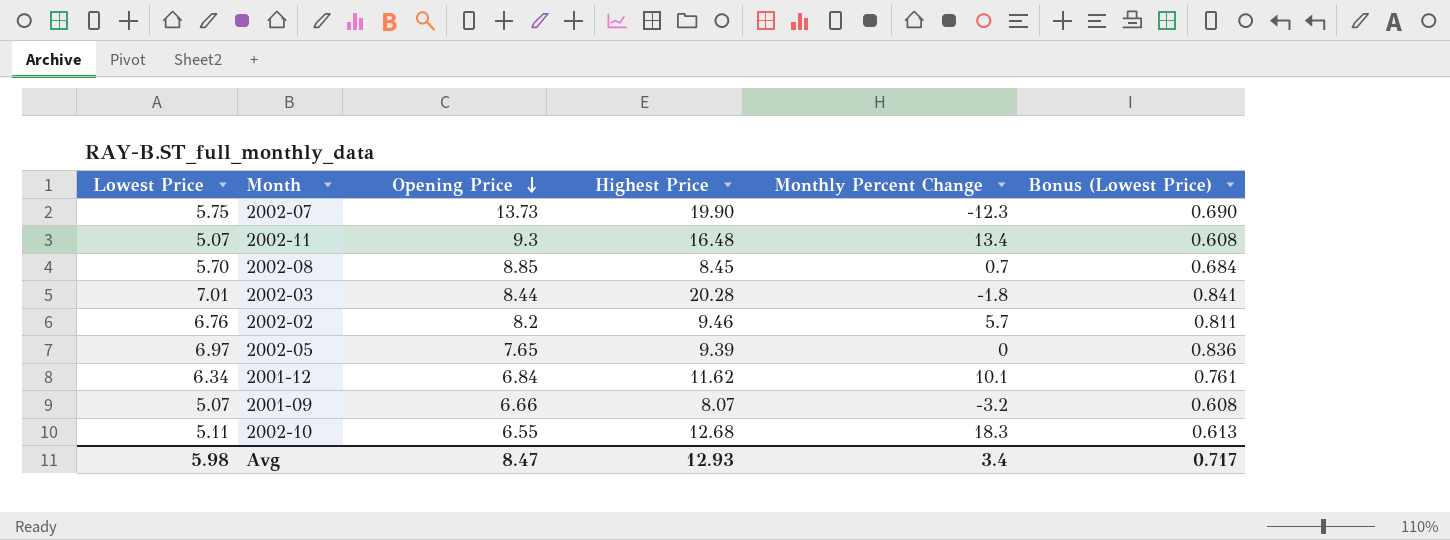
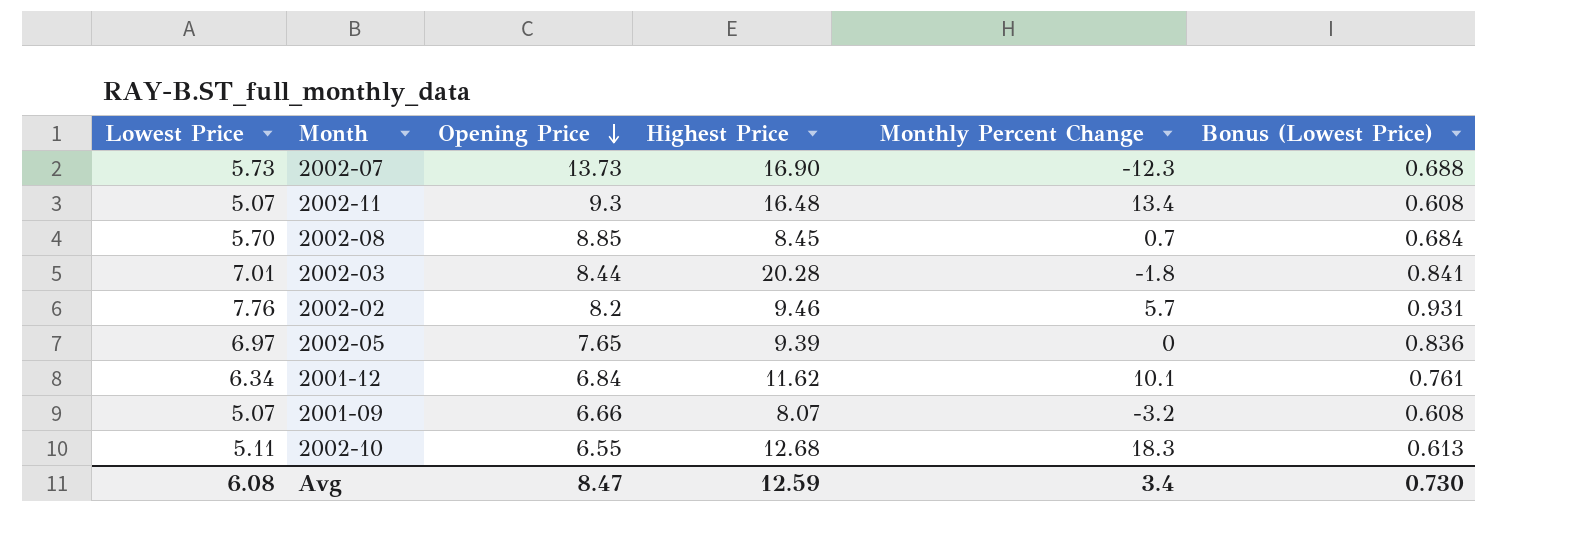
2002-07 | Lowest Price: 5.75 -> 5.73
2002-07 | Highest Price: 19.90 -> 16.90
2002-07 | Bonus (Lowest Price): 0.690 -> 0.688
2002-02 | Lowest Price: 6.76 -> 7.76
2002-02 | Bonus (Lowest Price): 0.811 -> 0.931
Avg | Lowest Price: 5.98 -> 6.08
Avg | Highest Price: 12.93 -> 12.59
Avg | Bonus (Lowest Price): 0.717 -> 0.730

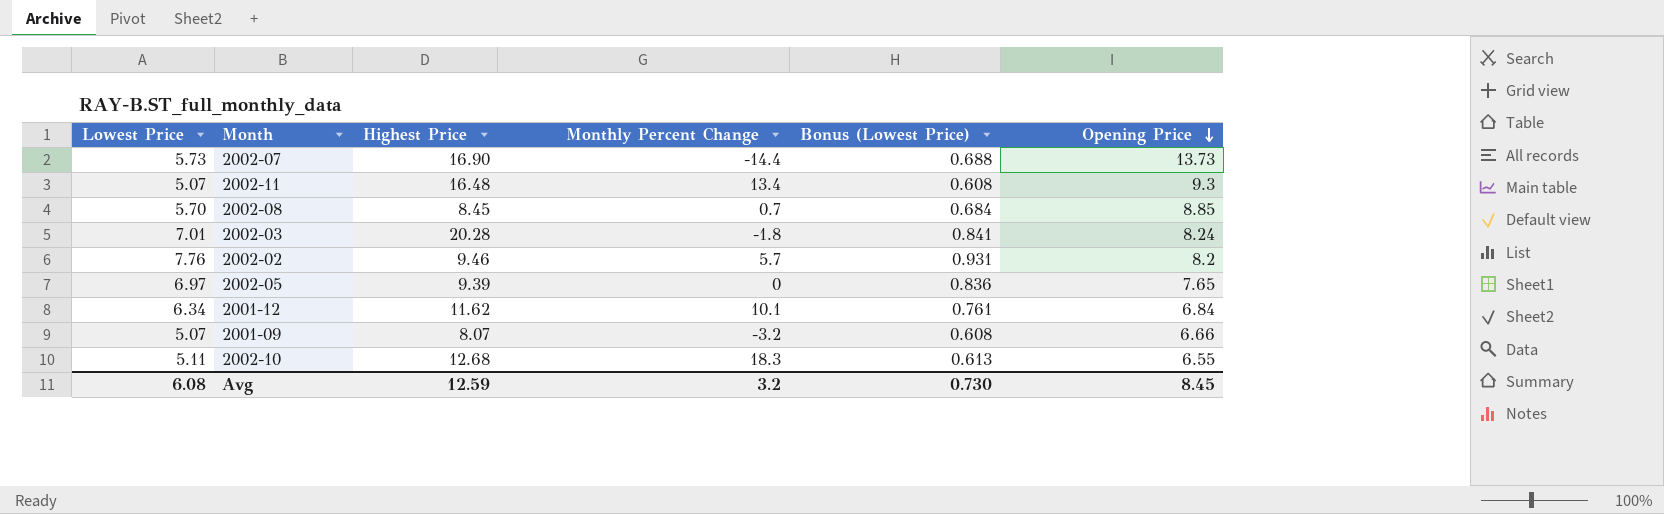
column Opening Price | position: 3 -> 6
2002-07 | Monthly Percent Change: -12.3 -> -14.4
2002-03 | Opening Price: 8.44 -> 8.24
Avg | Monthly Percent Change: 3.4 -> 3.2
Avg | Opening Price: 8.47 -> 8.45

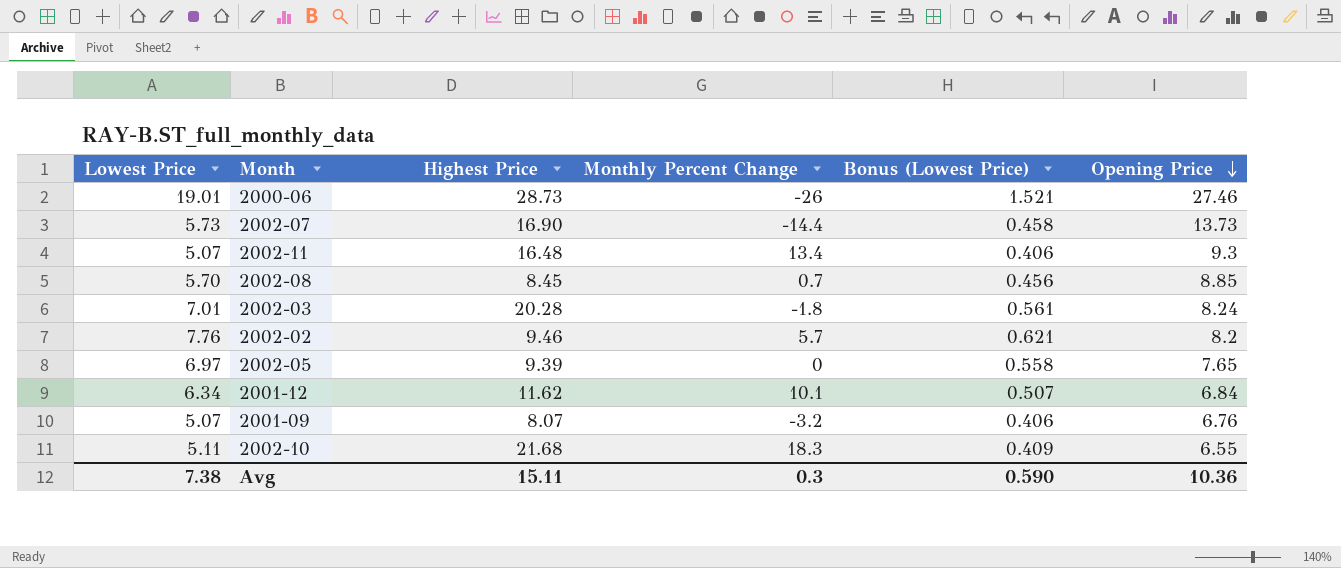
column Bonus (Lowest Price) | formula: [Lowest Price] * 0.12 -> [Lowest Price] * 0.08
row 2000-06: none -> 19.01 | 28.73 | -26 | 1.521 | 27.46
2001-09 | Opening Price: 6.66 -> 6.76
2002-10 | Highest Price: 12.68 -> 21.68
Avg | Lowest Price: 6.08 -> 7.38
Avg | Highest Price: 12.59 -> 15.11
Avg | Monthly Percent Change: 3.2 -> 0.3
Avg | Bonus (Lowest Price): 0.730 -> 0.590
Avg | Opening Price: 8.45 -> 10.36

